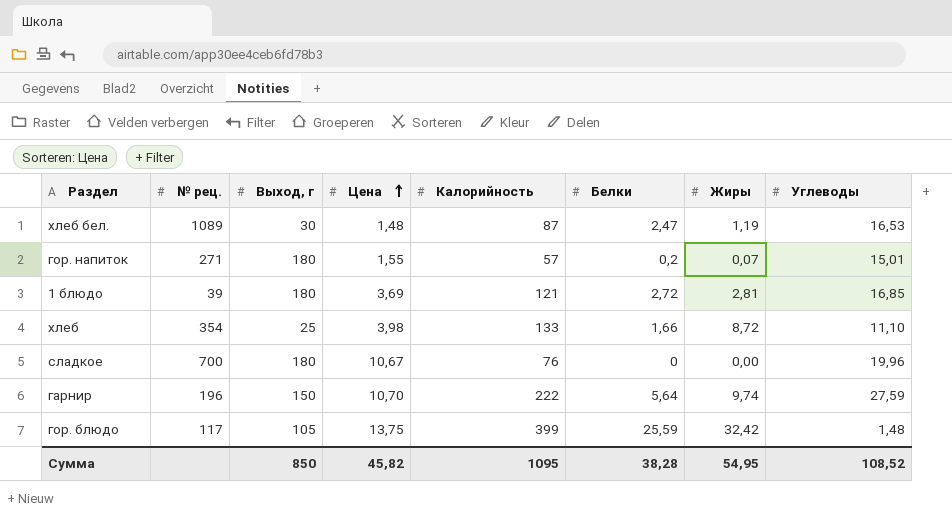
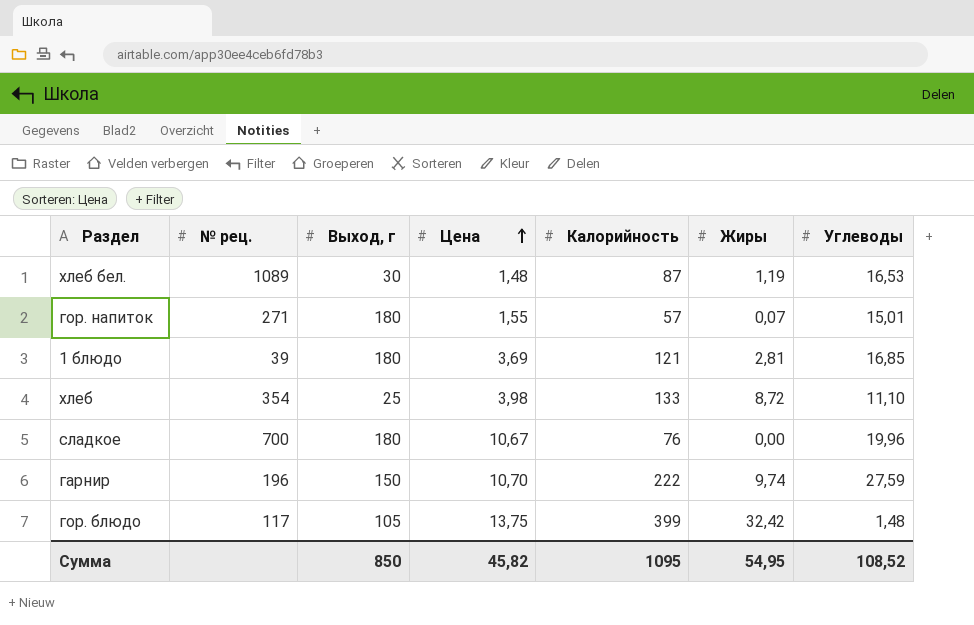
column Белки | position: 6 -> none

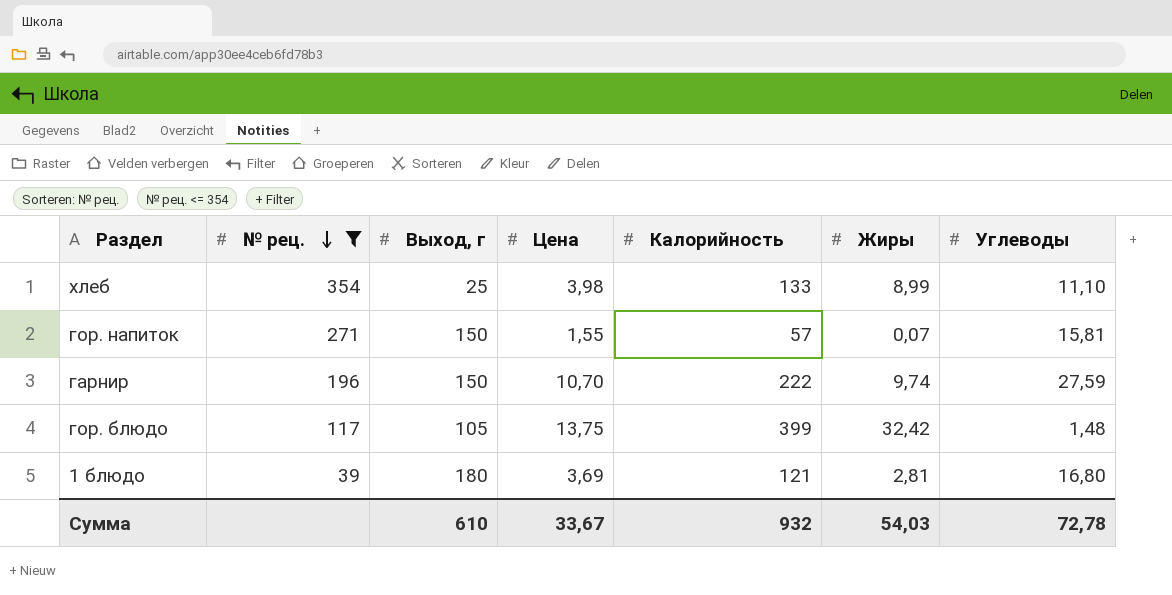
filter: none -> № рец. <= 354
row order: Цена ascending -> № рец. descending
хлеб | Жиры: 8,72 -> 8,99
гор. напиток | Выход, г: 180 -> 150
гор. напиток | Углеводы: 15,01 -> 15,81
1 блюдо | Углеводы: 16,85 -> 16,80
Сумма | Выход, г: 850 -> 610
Сумма | Цена: 45,82 -> 33,67
Сумма | Калорийность: 1095 -> 932
Сумма | Жиры: 54,95 -> 54,03
Сумма | Углеводы: 108,52 -> 72,78

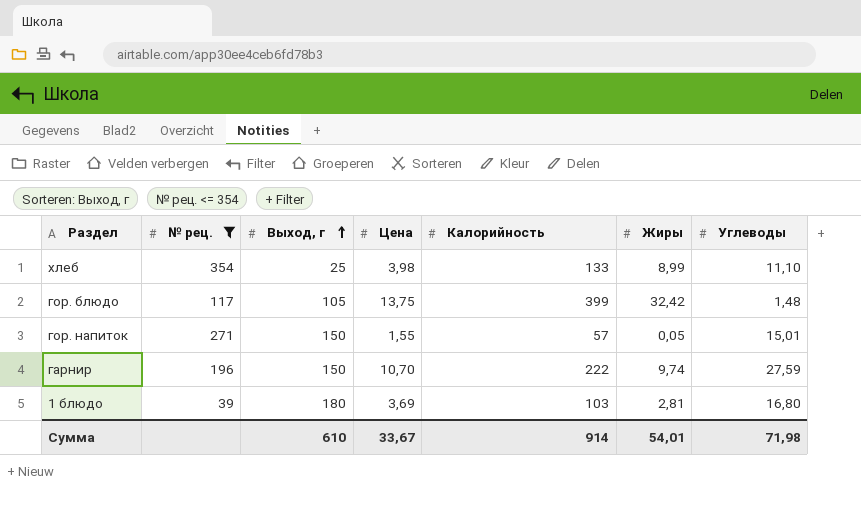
row order: № рец. descending -> Выход, г ascending
гор. напиток | Жиры: 0,07 -> 0,05
гор. напиток | Углеводы: 15,81 -> 15,01
1 блюдо | Калорийность: 121 -> 103
Сумма | Калорийность: 932 -> 914
Сумма | Жиры: 54,03 -> 54,01
Сумма | Углеводы: 72,78 -> 71,98

